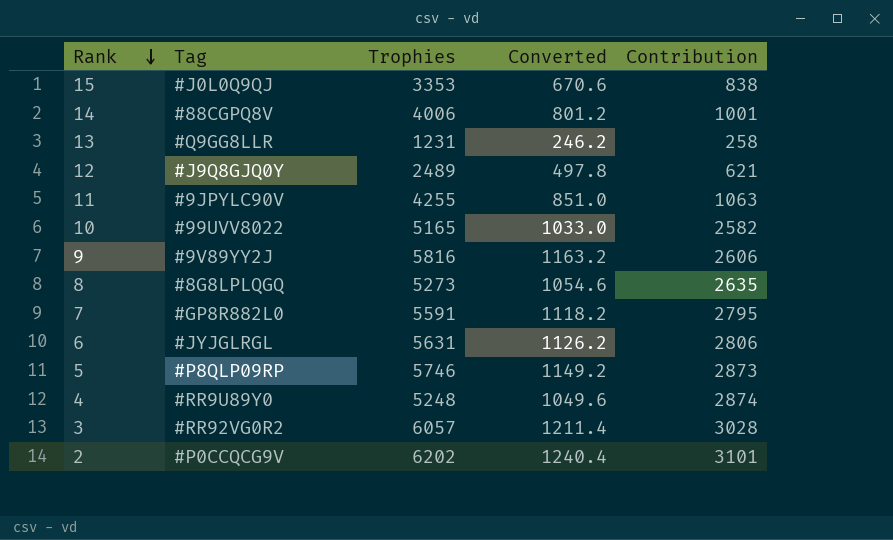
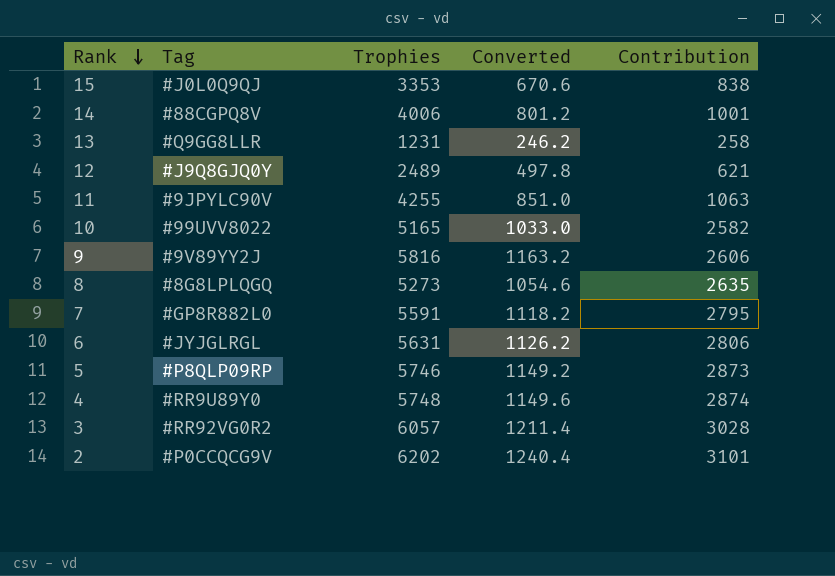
4 | Trophies: 5248 -> 5748
4 | Converted: 1049.6 -> 1149.6

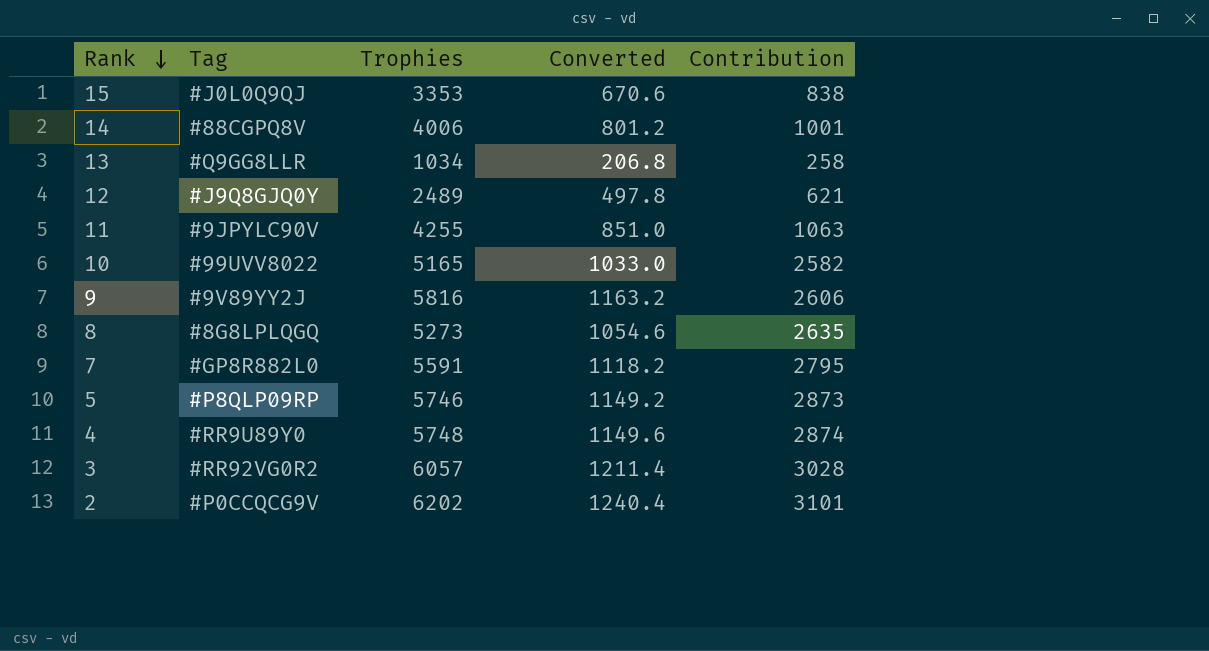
row 6: #JYJGLRGL | 5631 | 1126.2 | 2806 -> none
13 | Trophies: 1231 -> 1034
13 | Converted: 246.2 -> 206.8

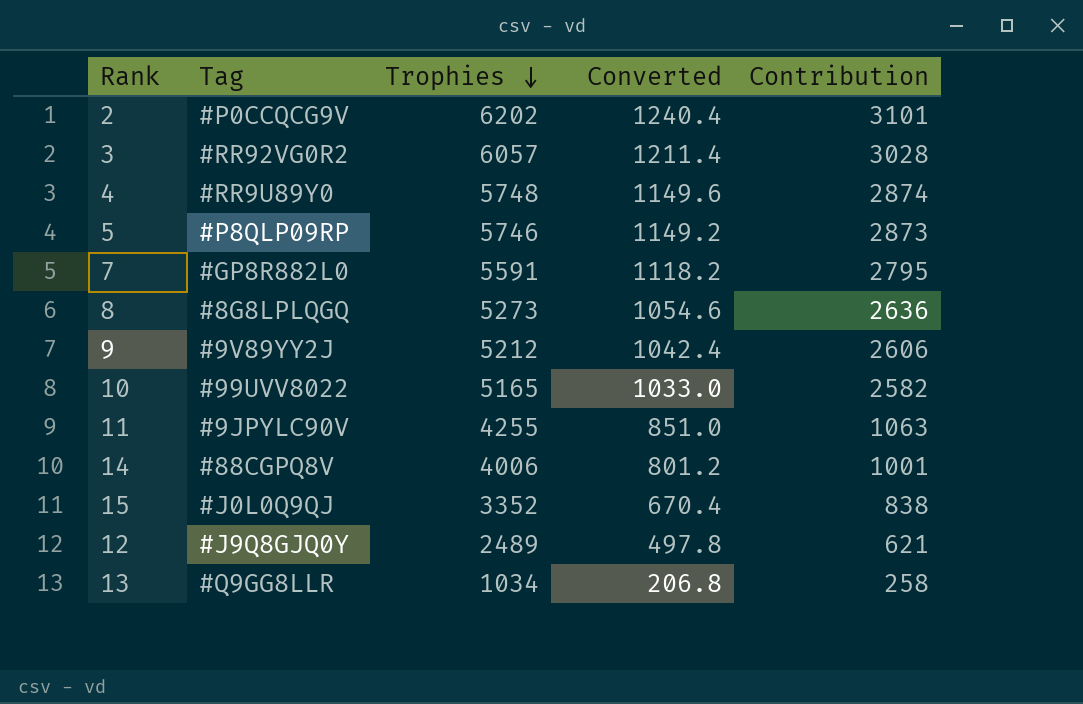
row order: Rank descending -> Trophies descending
8 | Contribution: 2635 -> 2636
9 | Trophies: 5816 -> 5212
9 | Converted: 1163.2 -> 1042.4
15 | Trophies: 3353 -> 3352
15 | Converted: 670.6 -> 670.4

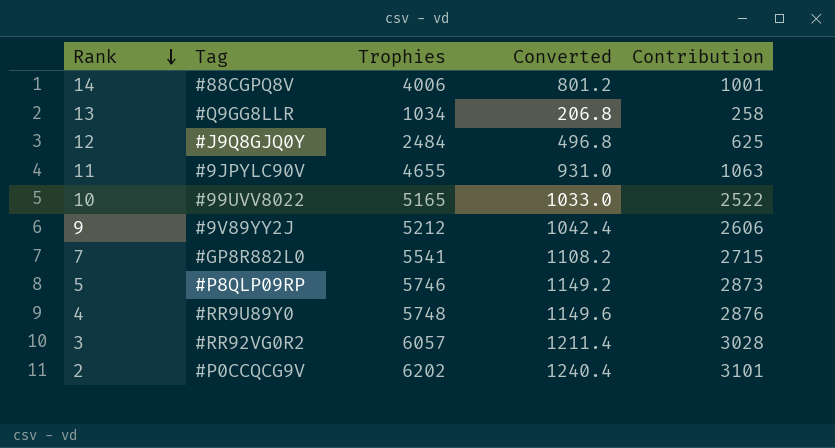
row order: Trophies descending -> Rank descending
row 8: #8G8LPLQGQ | 5273 | 1054.6 | 2636 -> none
row 15: #J0L0Q9QJ | 3352 | 670.4 | 838 -> none
12 | Trophies: 2489 -> 2484
12 | Converted: 497.8 -> 496.8
12 | Contribution: 621 -> 625
11 | Trophies: 4255 -> 4655
11 | Converted: 851.0 -> 931.0
10 | Contribution: 2582 -> 2522
7 | Trophies: 5591 -> 5541
7 | Converted: 1118.2 -> 1108.2
7 | Contribution: 2795 -> 2715
4 | Contribution: 2874 -> 2876

